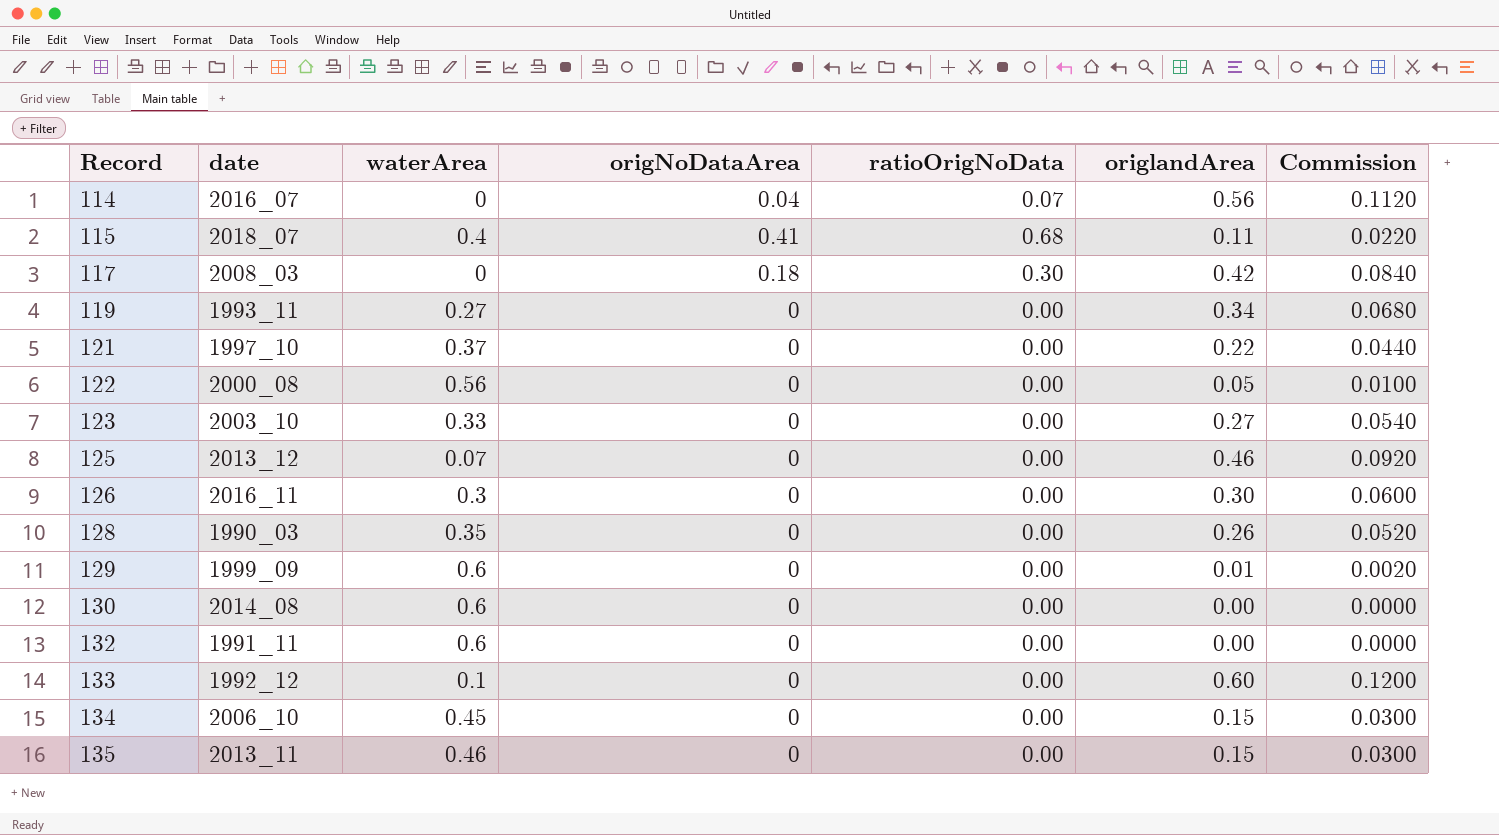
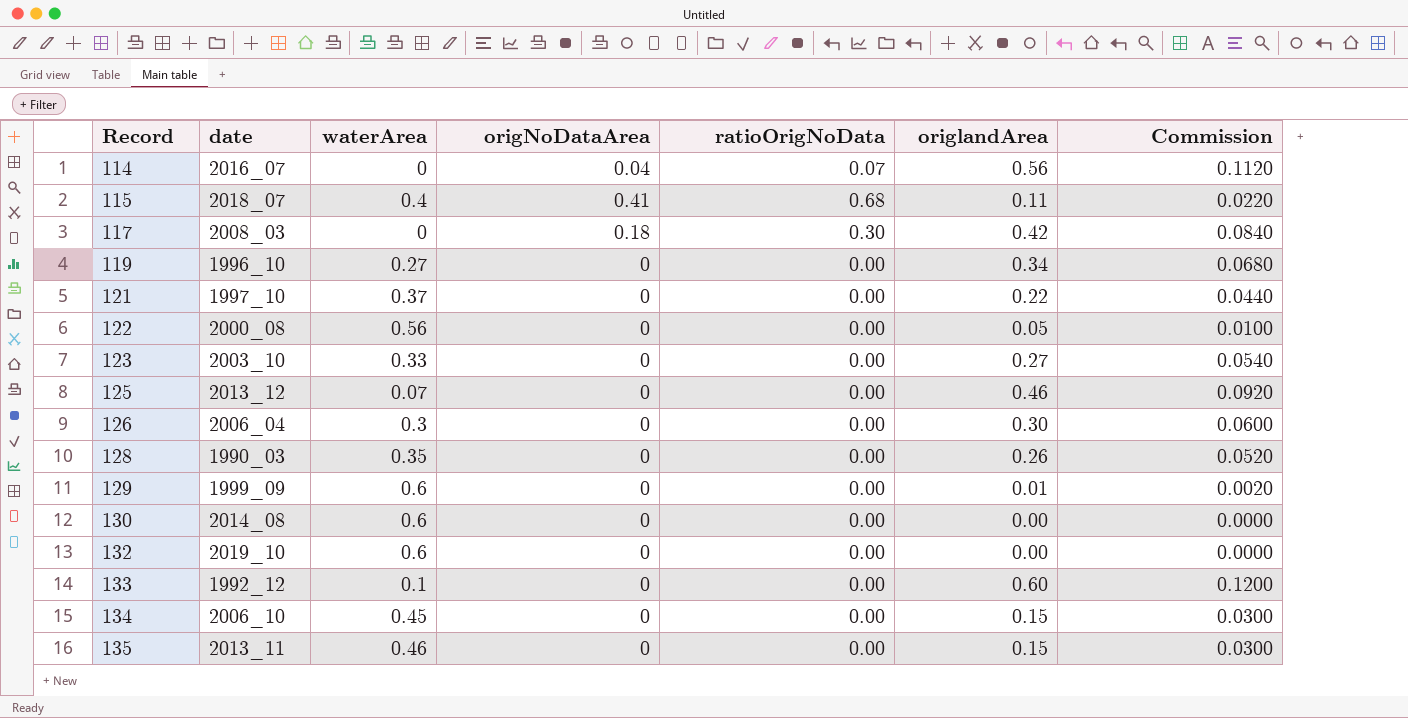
119 | date: 1993_11 -> 1996_10
126 | date: 2016_11 -> 2006_04
132 | date: 1991_11 -> 2019_10

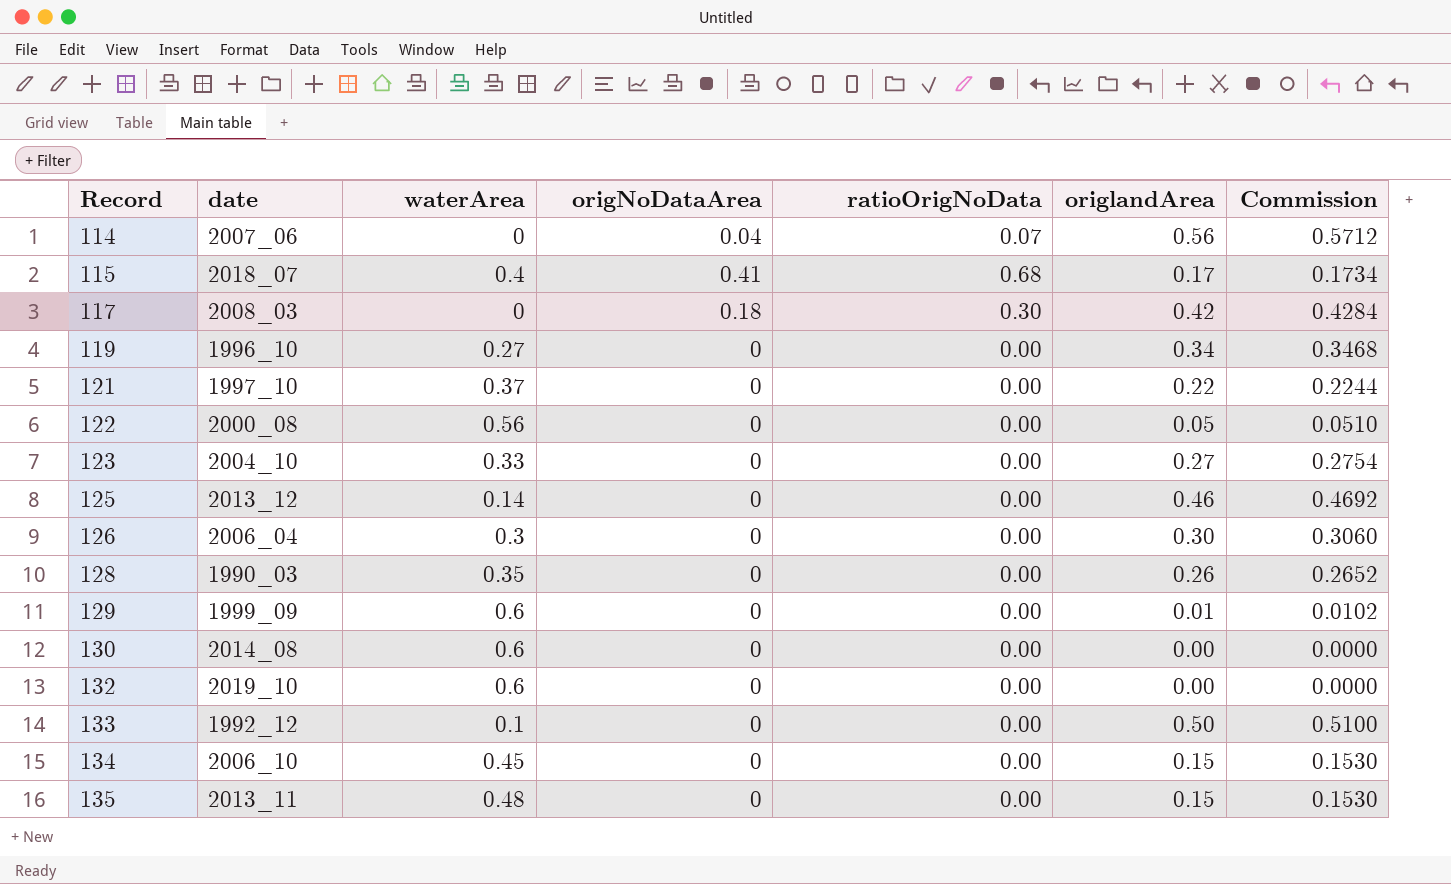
column Commission | formula: [origlandArea] * 0.2 -> [origlandArea] * 1.02
114 | date: 2016_07 -> 2007_06
115 | origlandArea: 0.11 -> 0.17
123 | date: 2003_10 -> 2004_10
125 | waterArea: 0.07 -> 0.14
133 | origlandArea: 0.60 -> 0.50
135 | waterArea: 0.46 -> 0.48

